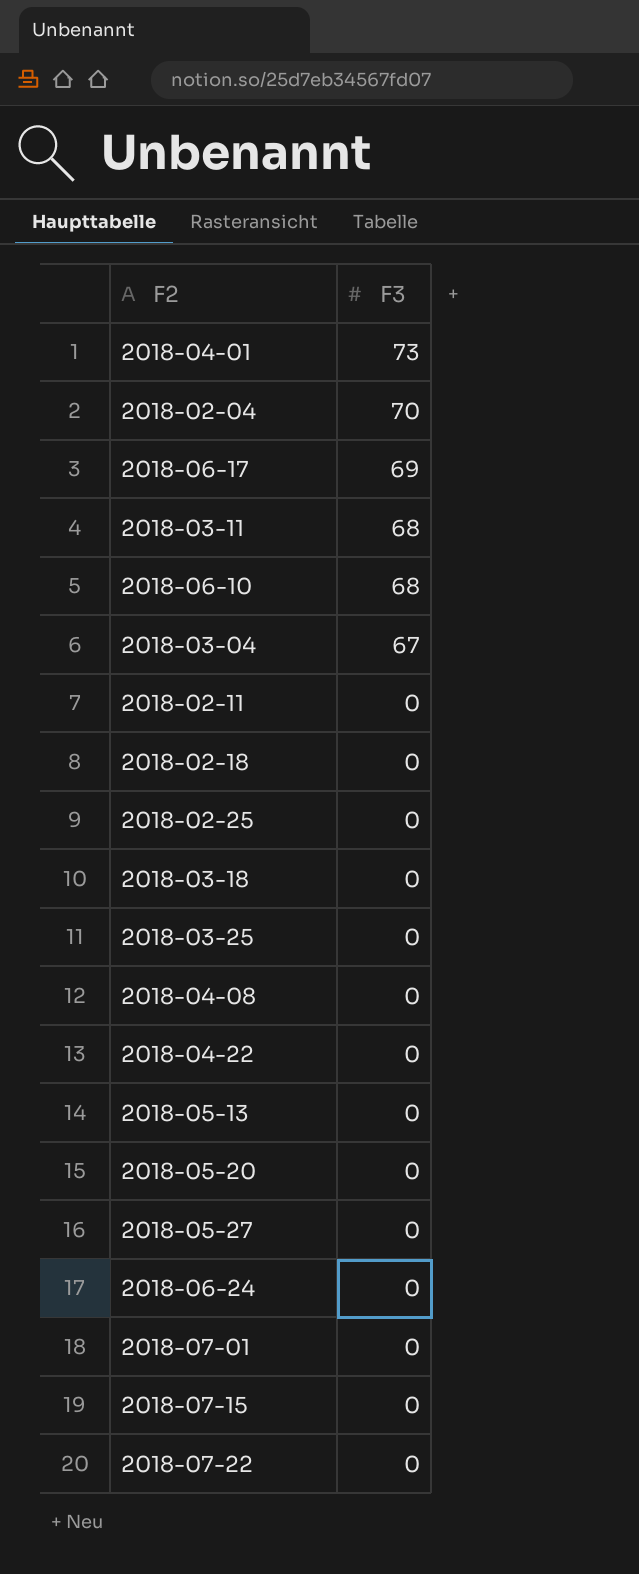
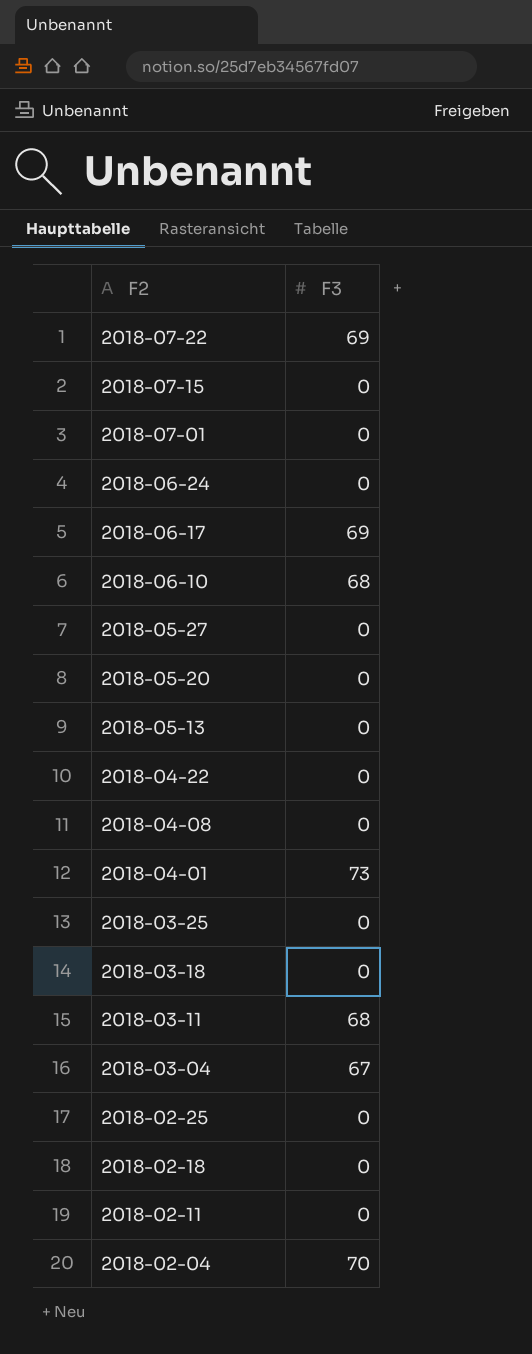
row order: F3 descending -> F2 descending
2018-07-22 | F3: 0 -> 69

